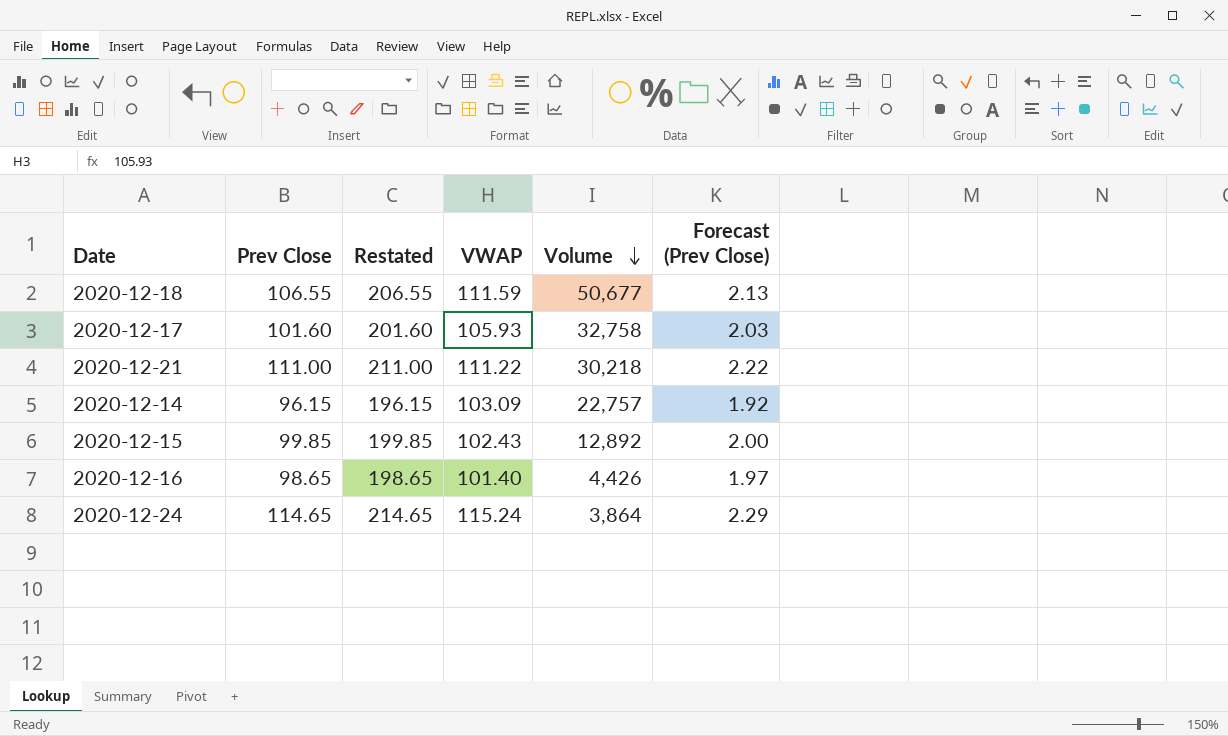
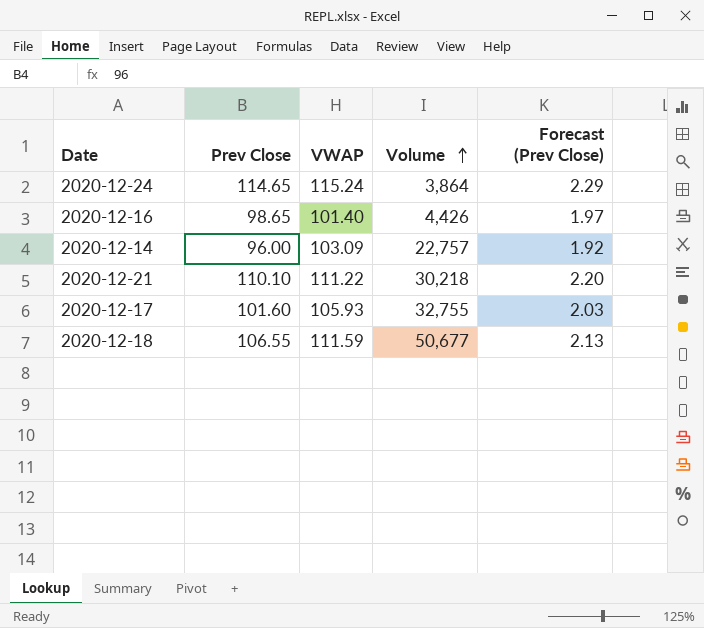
row order: Volume descending -> Volume ascending
column Restated | formula: [Prev Close] + 100 -> none
row 2020-12-15: 99.85 | 199.85 | 102.43 | 12,892 | 2.00 -> none
2020-12-14 | Prev Close: 96.15 -> 96.00
2020-12-21 | Prev Close: 111.00 -> 110.10
2020-12-21 | Forecast (Prev Close): 2.22 -> 2.20
2020-12-17 | Volume: 32,758 -> 32,755

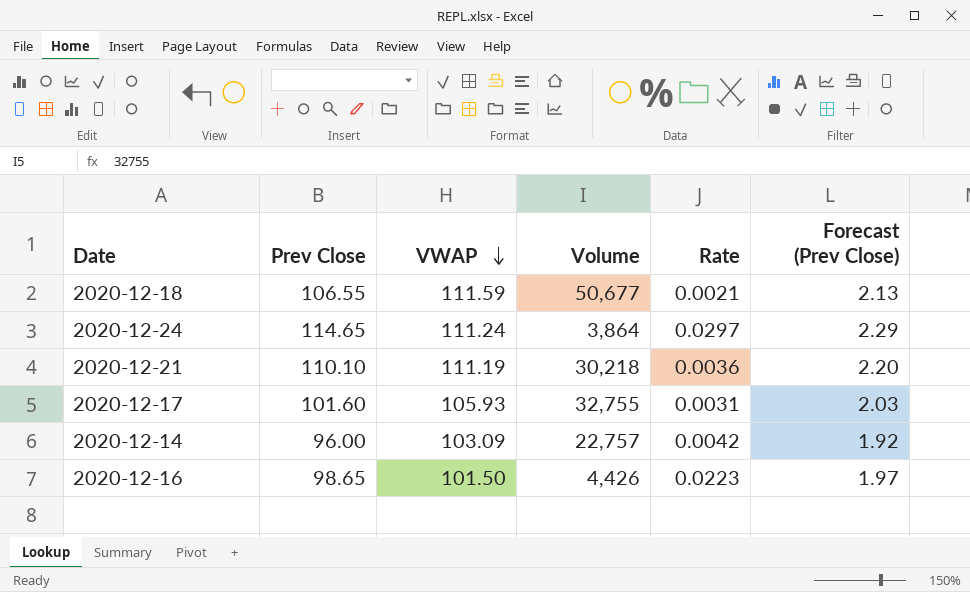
row order: Volume ascending -> VWAP descending
column Rate | formula: none -> [Prev Close] / [Volume]
2020-12-24 | VWAP: 115.24 -> 111.24
2020-12-21 | VWAP: 111.22 -> 111.19
2020-12-16 | VWAP: 101.40 -> 101.50

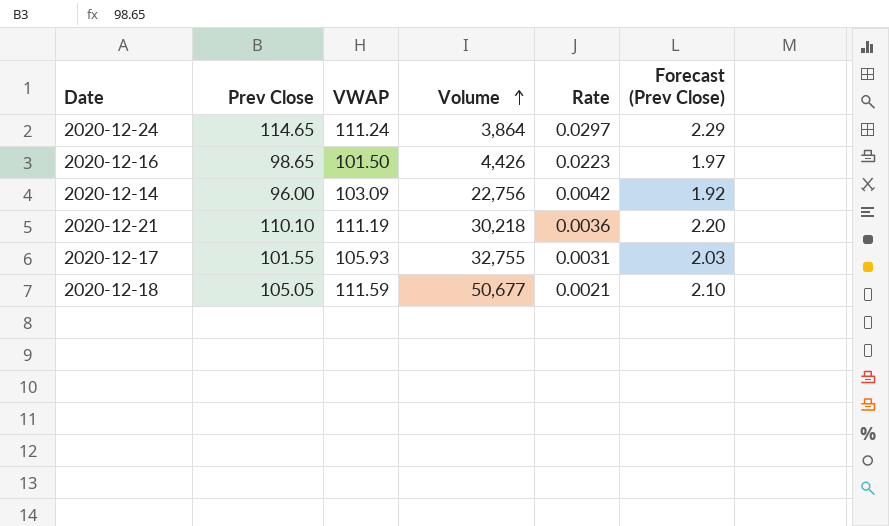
row order: VWAP descending -> Volume ascending
2020-12-14 | Volume: 22,757 -> 22,756
2020-12-17 | Prev Close: 101.60 -> 101.55
2020-12-18 | Prev Close: 106.55 -> 105.05
2020-12-18 | Forecast (Prev Close): 2.13 -> 2.10

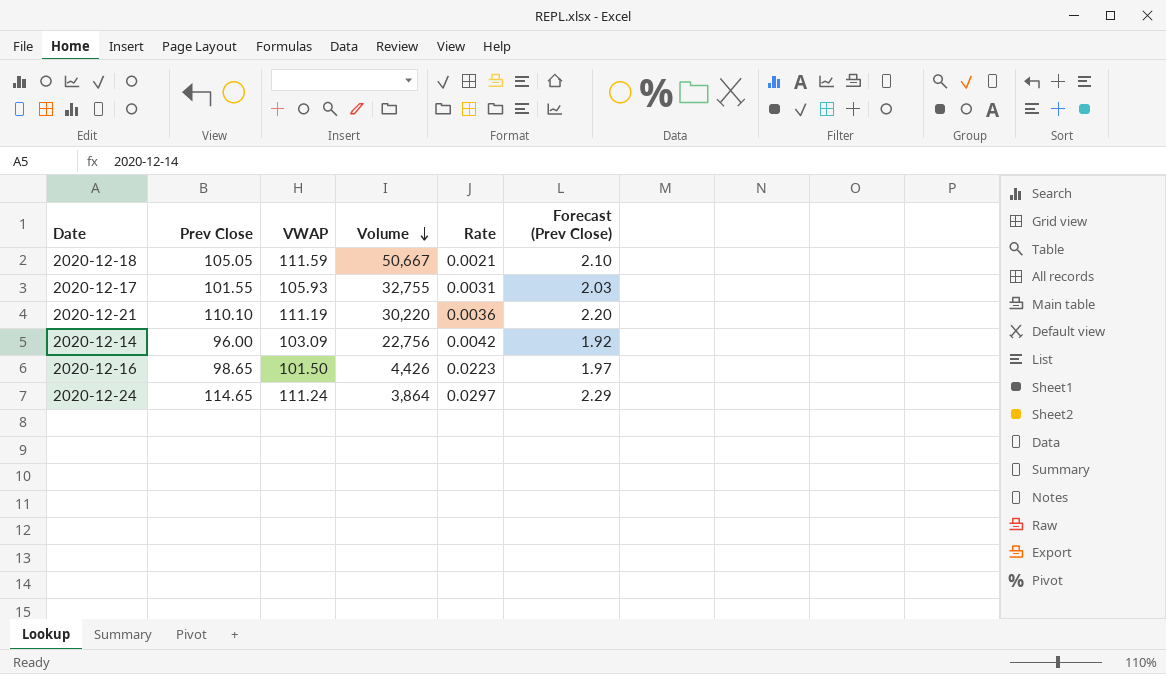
row order: Volume ascending -> Volume descending
2020-12-18 | Volume: 50,677 -> 50,667
2020-12-21 | Volume: 30,218 -> 30,220

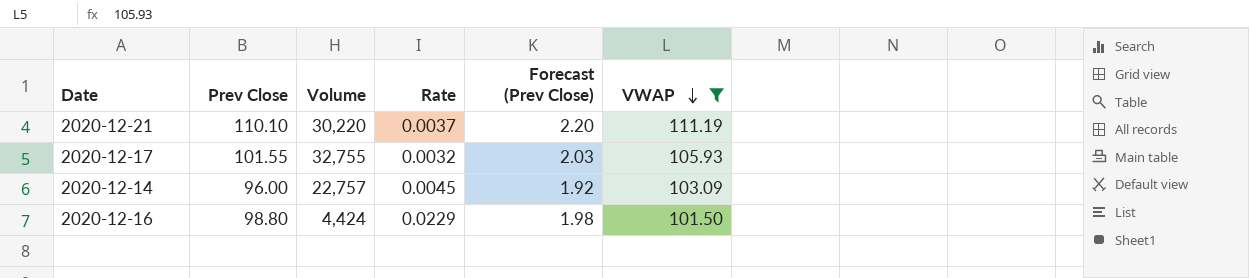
filter: none -> VWAP <= 111.19
row order: Volume descending -> VWAP descending
column Rate | formula: [Prev Close] / [Volume] -> [VWAP] / [Volume]
column VWAP | position: 3 -> 6
2020-12-14 | Volume: 22,756 -> 22,757
2020-12-16 | Prev Close: 98.65 -> 98.80
2020-12-16 | Volume: 4,426 -> 4,424
2020-12-16 | Forecast (Prev Close): 1.97 -> 1.98

